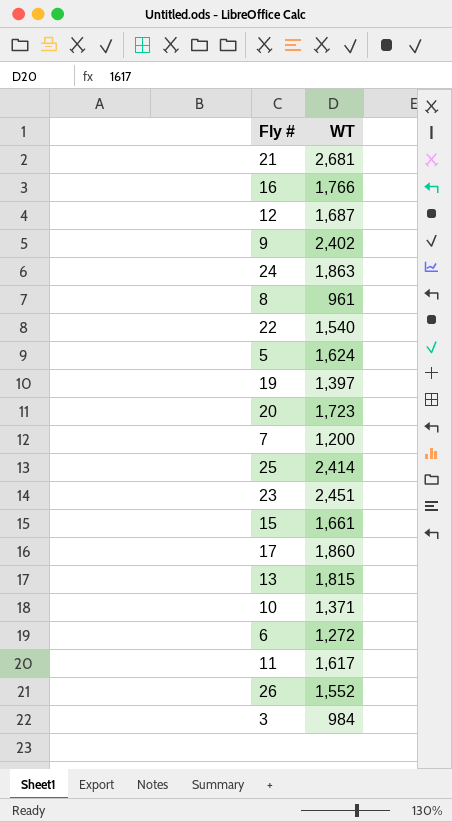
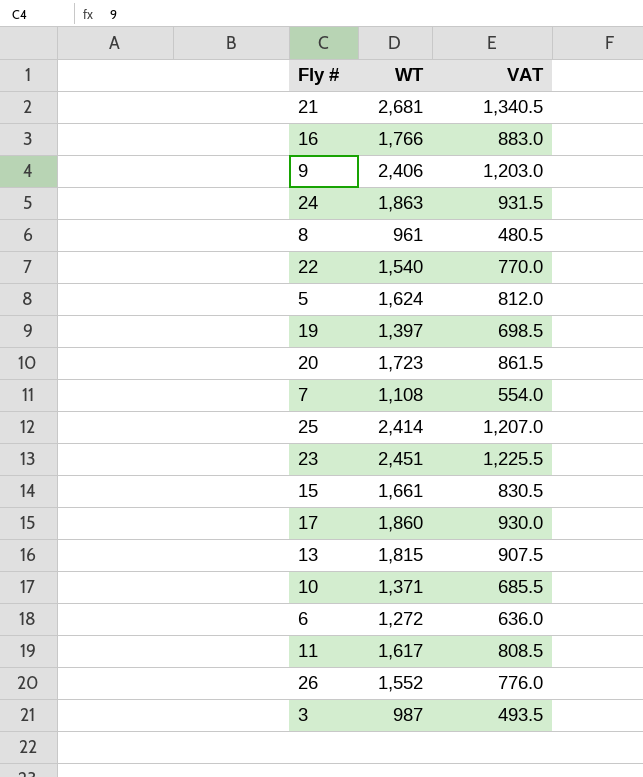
column VAT | formula: none -> [WT] * 0.5
row 12: 1,687 -> none
9 | WT: 2,402 -> 2,406
7 | WT: 1,200 -> 1,108
3 | WT: 984 -> 987

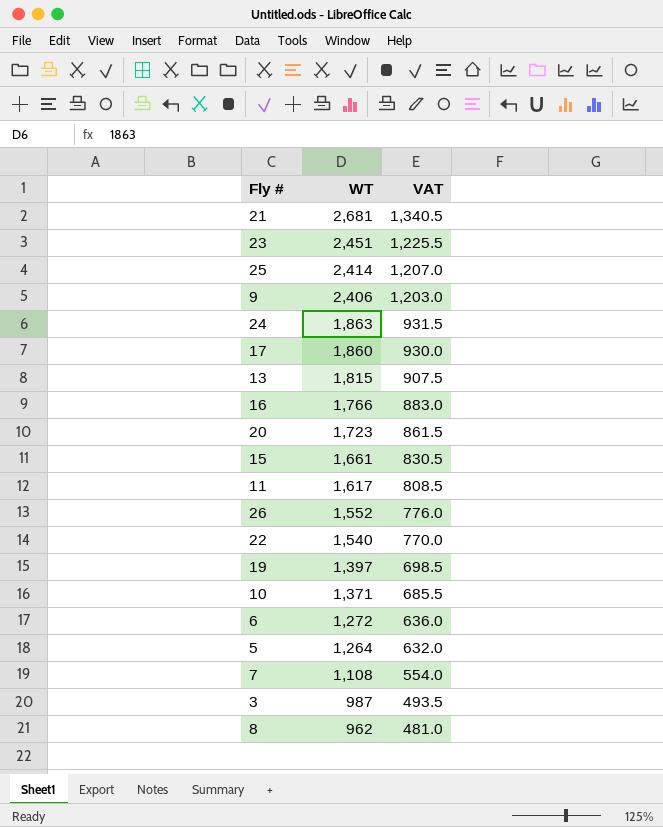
row order: none -> WT descending
5 | WT: 1,624 -> 1,264
5 | VAT: 812.0 -> 632.0
8 | WT: 961 -> 962
8 | VAT: 480.5 -> 481.0

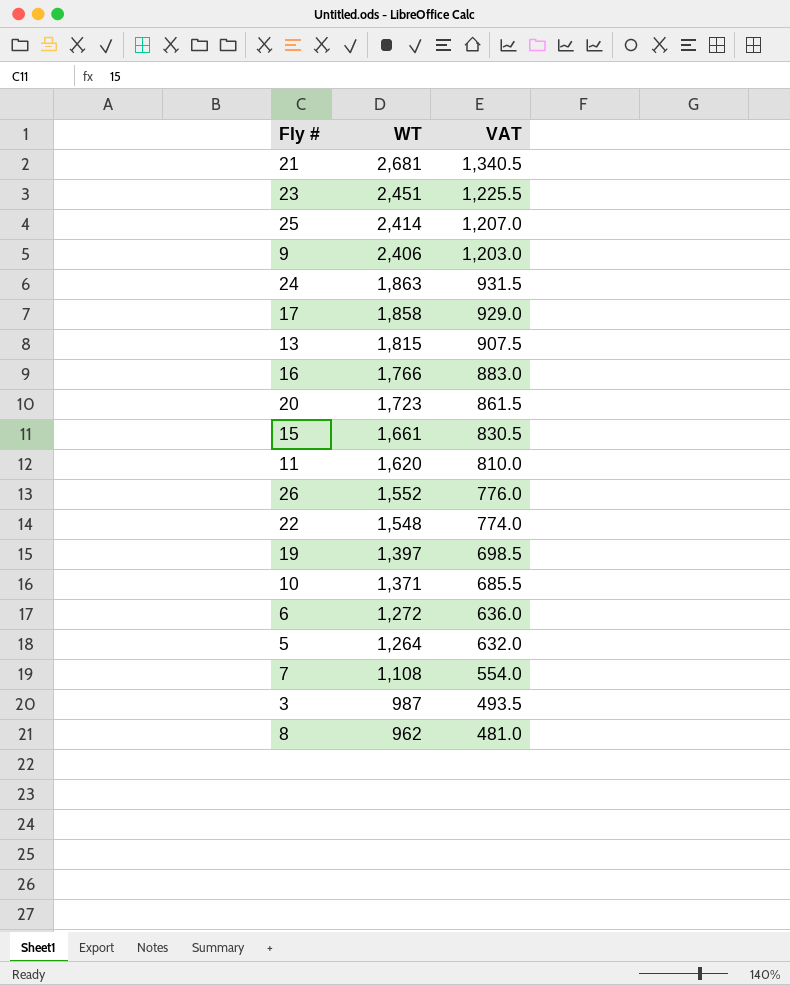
17 | WT: 1,860 -> 1,858
17 | VAT: 930.0 -> 929.0
11 | WT: 1,617 -> 1,620
11 | VAT: 808.5 -> 810.0
22 | WT: 1,540 -> 1,548
22 | VAT: 770.0 -> 774.0

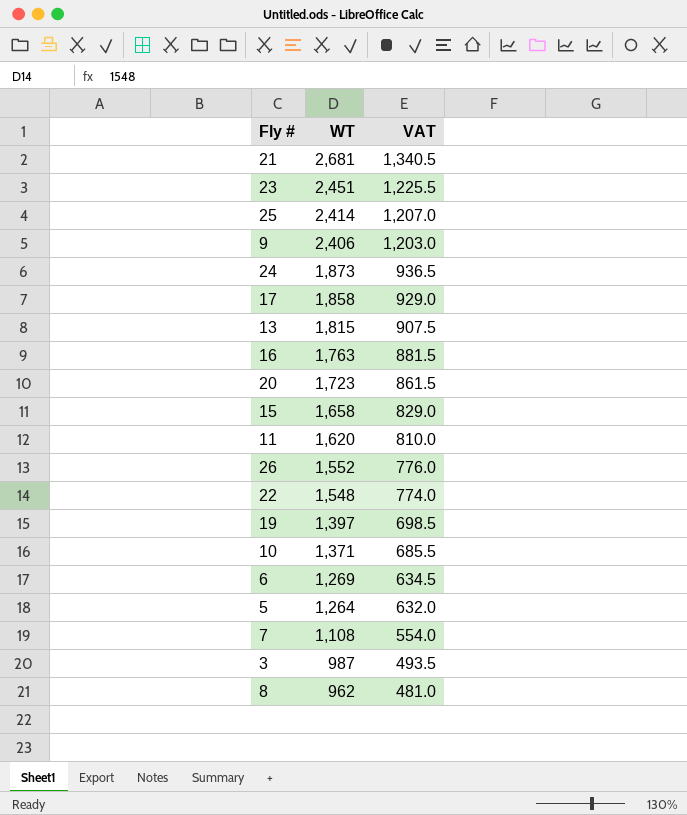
24 | WT: 1,863 -> 1,873
24 | VAT: 931.5 -> 936.5
16 | WT: 1,766 -> 1,763
16 | VAT: 883.0 -> 881.5
15 | WT: 1,661 -> 1,658
15 | VAT: 830.5 -> 829.0
6 | WT: 1,272 -> 1,269
6 | VAT: 636.0 -> 634.5

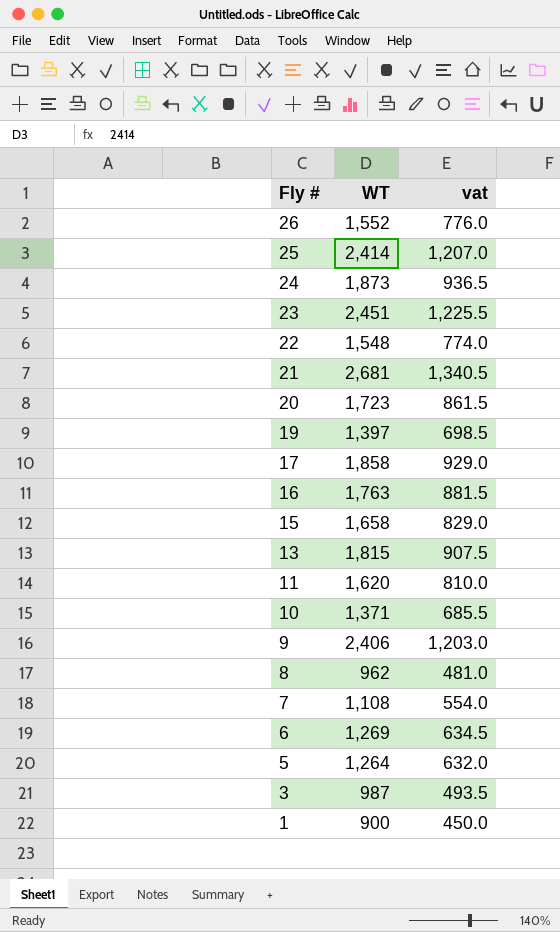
row order: WT descending -> Fly # descending
column name: VAT -> vat
row 1: none -> 900 | 450.0

